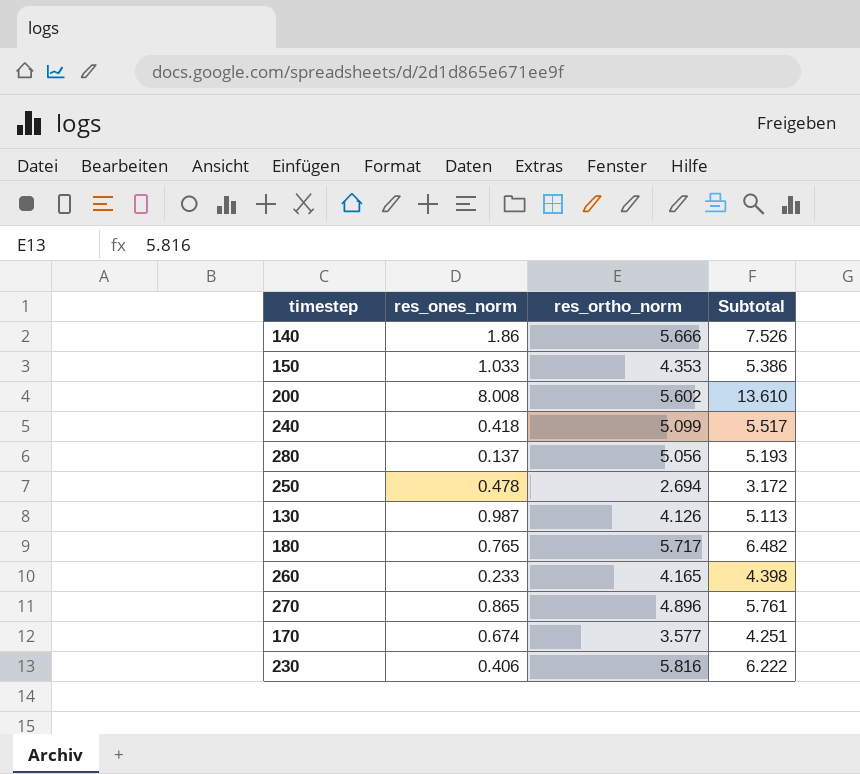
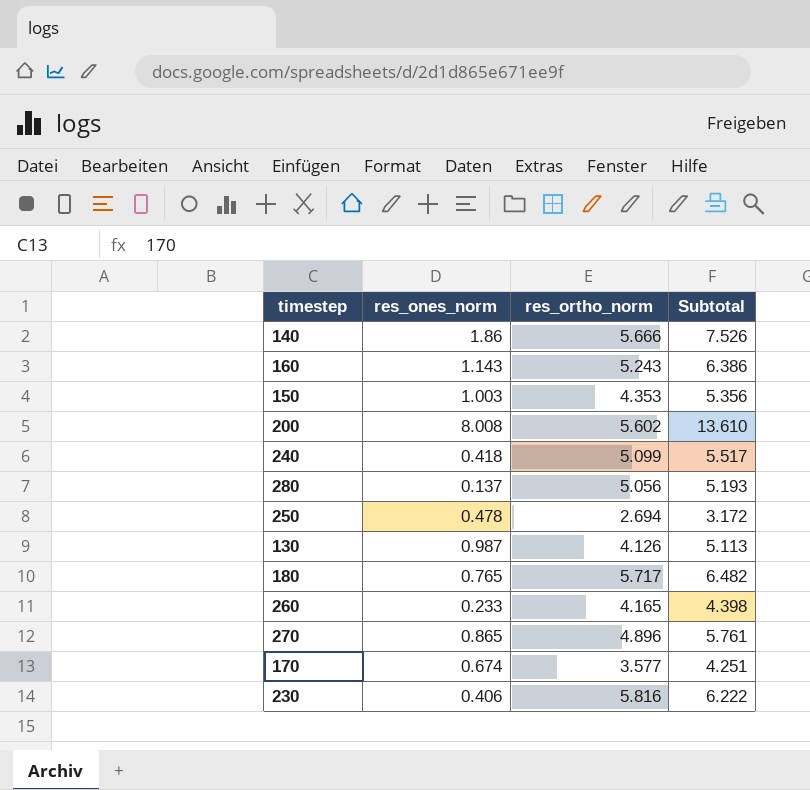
row 160: none -> 1.143 | 5.243 | 6.386
150 | res_ones_norm: 1.033 -> 1.003
150 | Subtotal: 5.386 -> 5.356

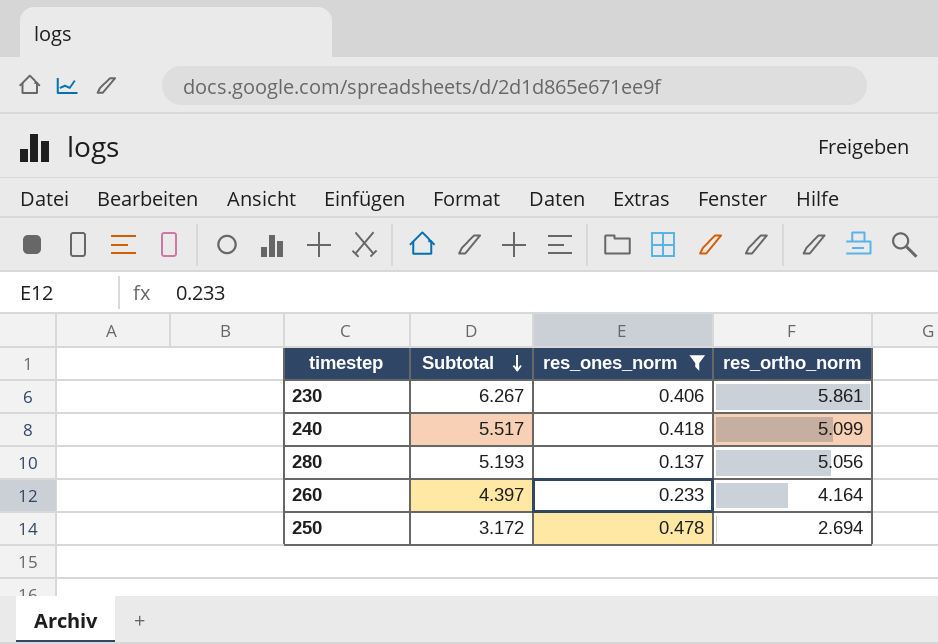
filter: none -> res_ones_norm <= 0.478
row order: none -> Subtotal descending
column Subtotal | position: 4 -> 2
230 | Subtotal: 6.222 -> 6.267
230 | res_ortho_norm: 5.816 -> 5.861
260 | Subtotal: 4.398 -> 4.397
260 | res_ortho_norm: 4.165 -> 4.164

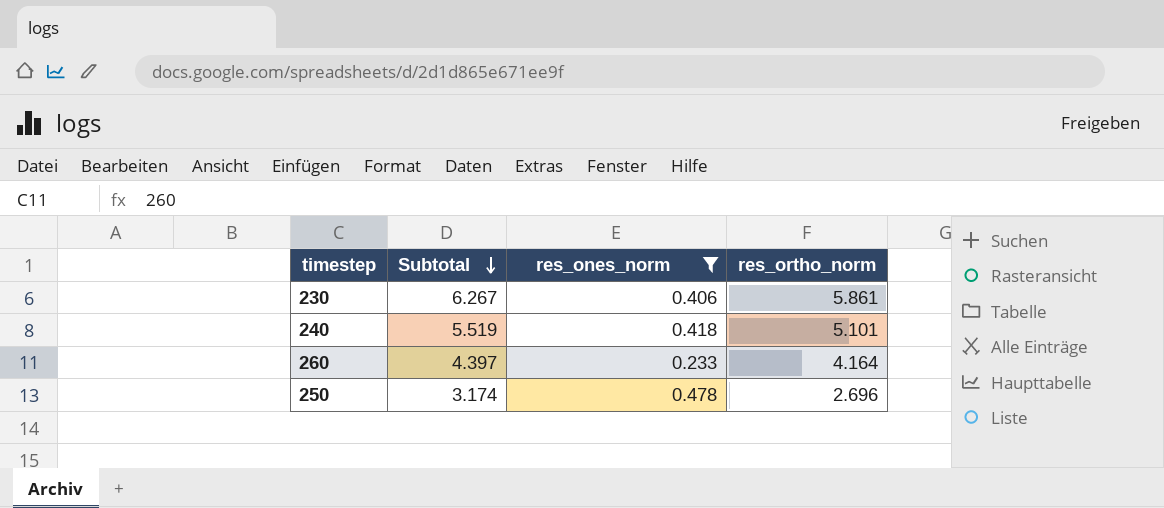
row 280: 5.193 | 0.137 | 5.056 -> none
240 | Subtotal: 5.517 -> 5.519
240 | res_ortho_norm: 5.099 -> 5.101
250 | Subtotal: 3.172 -> 3.174
250 | res_ortho_norm: 2.694 -> 2.696

